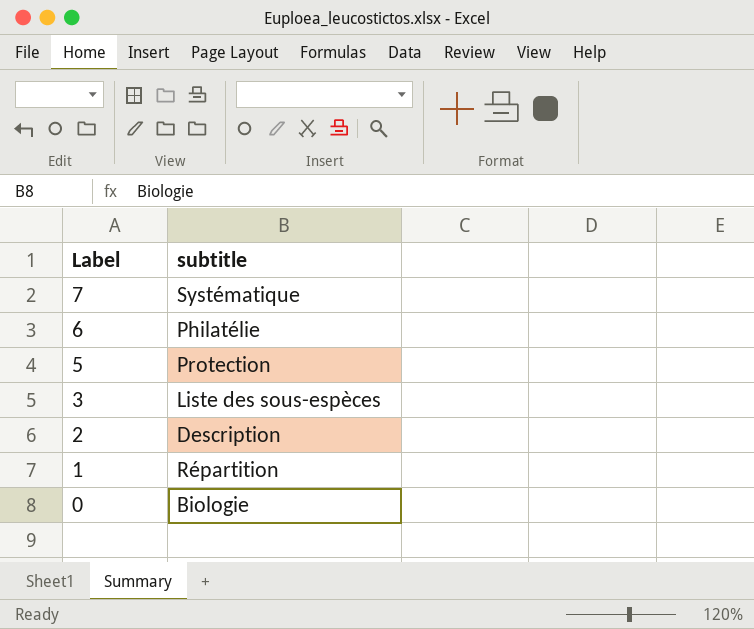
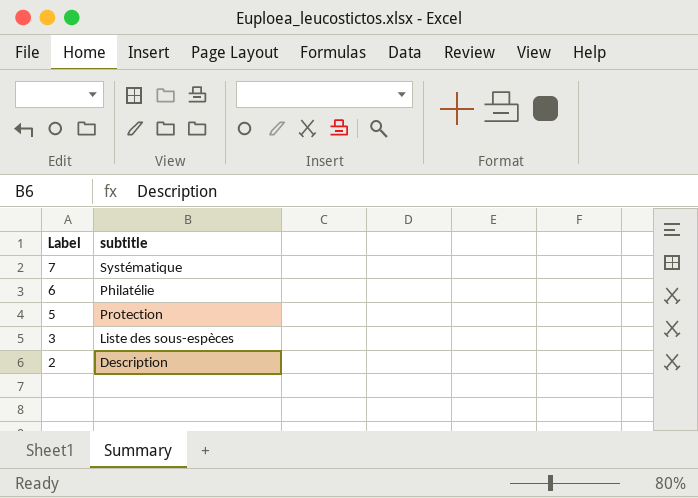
row 1: Répartition -> none
row 0: Biologie -> none

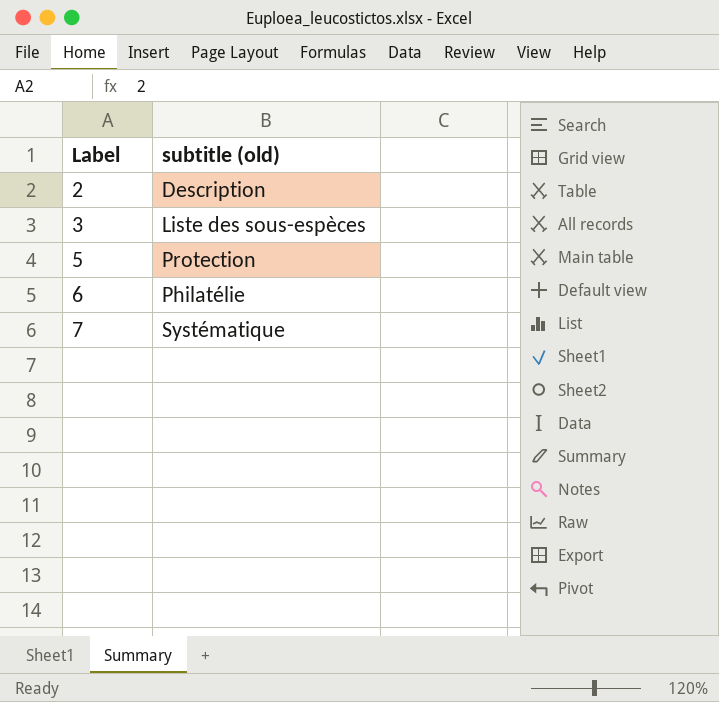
row order: Label descending -> Label ascending
column name: subtitle -> subtitle (old)

